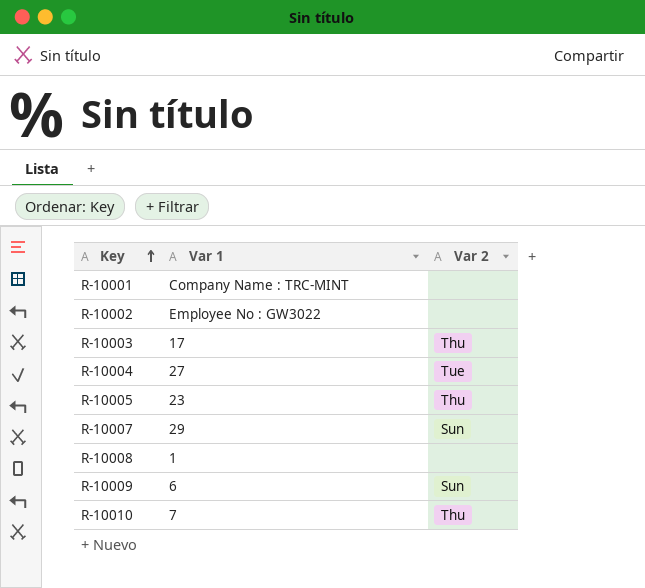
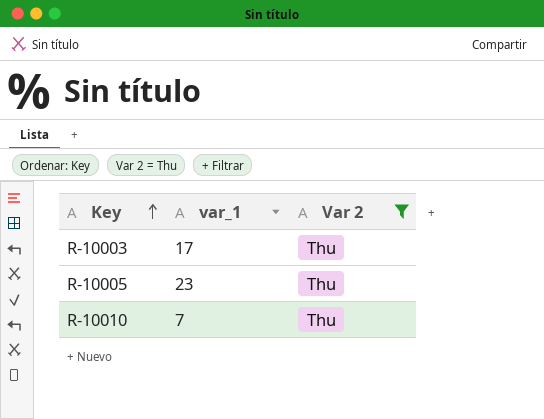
filter: none -> Var 2 = Thu
column name: Var 1 -> var_1

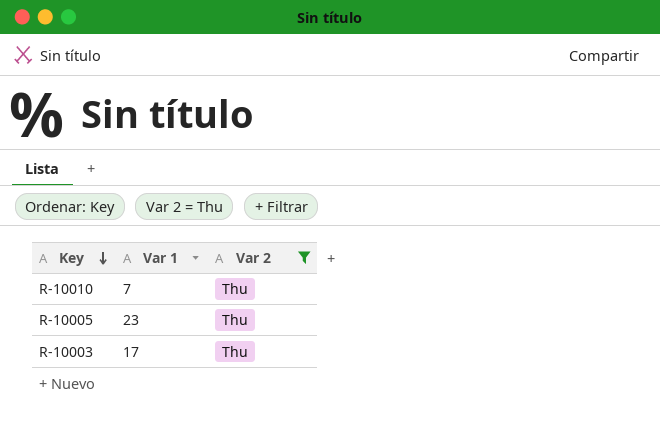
row order: Key ascending -> Key descending
column name: var_1 -> Var 1

